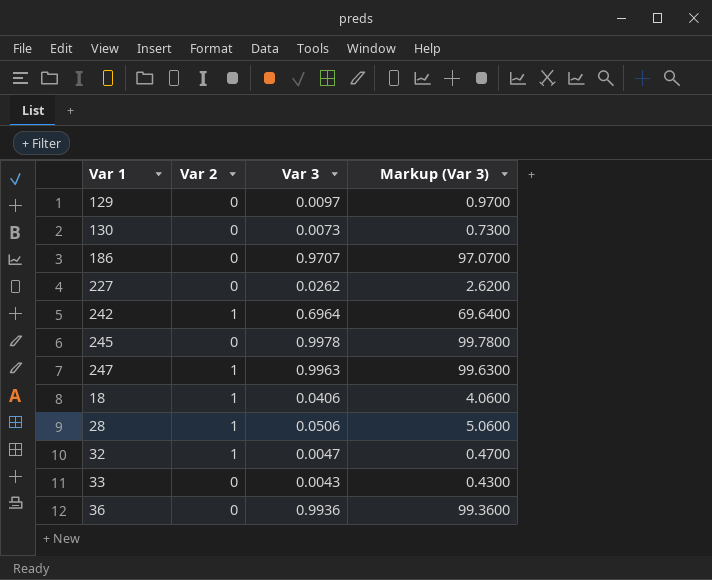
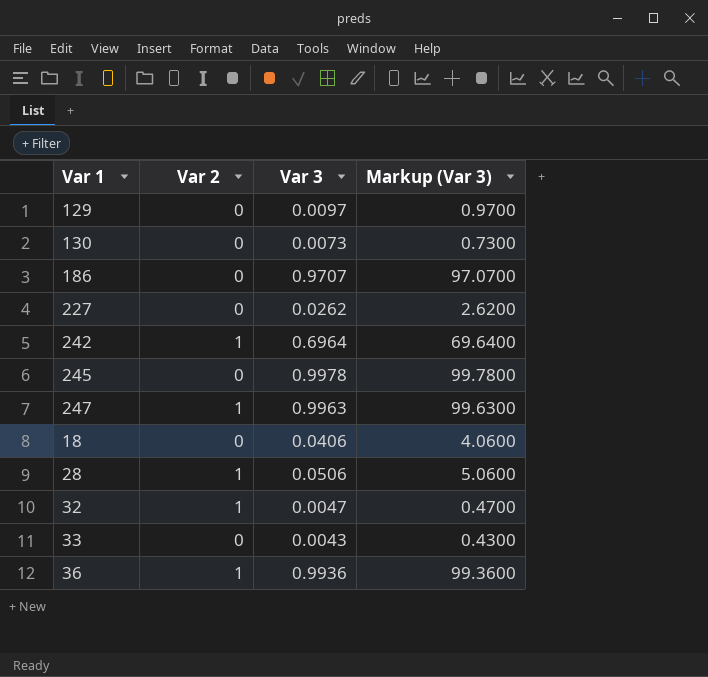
18 | Var 2: 1 -> 0
36 | Var 2: 0 -> 1

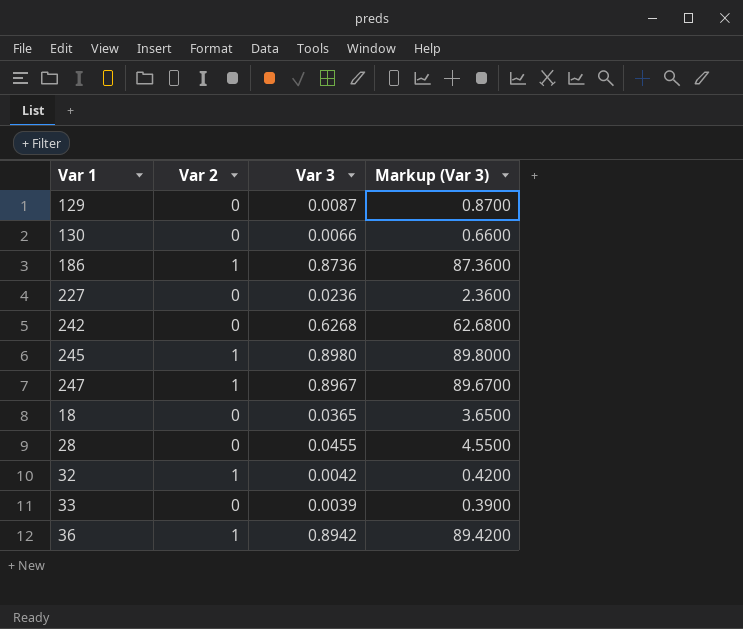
129 | Var 3: 0.0097 -> 0.0087
129 | Markup (Var 3): 0.9700 -> 0.8700
130 | Var 3: 0.0073 -> 0.0066
130 | Markup (Var 3): 0.7300 -> 0.6600
186 | Var 2: 0 -> 1
186 | Var 3: 0.9707 -> 0.8736
186 | Markup (Var 3): 97.0700 -> 87.3600
227 | Var 3: 0.0262 -> 0.0236
227 | Markup (Var 3): 2.6200 -> 2.3600
242 | Var 2: 1 -> 0
242 | Var 3: 0.6964 -> 0.6268
242 | Markup (Var 3): 69.6400 -> 62.6800
245 | Var 2: 0 -> 1
245 | Var 3: 0.9978 -> 0.8980
245 | Markup (Var 3): 99.7800 -> 89.8000
247 | Var 3: 0.9963 -> 0.8967
247 | Markup (Var 3): 99.6300 -> 89.6700
18 | Var 3: 0.0406 -> 0.0365
18 | Markup (Var 3): 4.0600 -> 3.6500
28 | Var 2: 1 -> 0
28 | Var 3: 0.0506 -> 0.0455
28 | Markup (Var 3): 5.0600 -> 4.5500
32 | Var 3: 0.0047 -> 0.0042
32 | Markup (Var 3): 0.4700 -> 0.4200
33 | Var 3: 0.0043 -> 0.0039
33 | Markup (Var 3): 0.4300 -> 0.3900
36 | Var 3: 0.9936 -> 0.8942
36 | Markup (Var 3): 99.3600 -> 89.4200

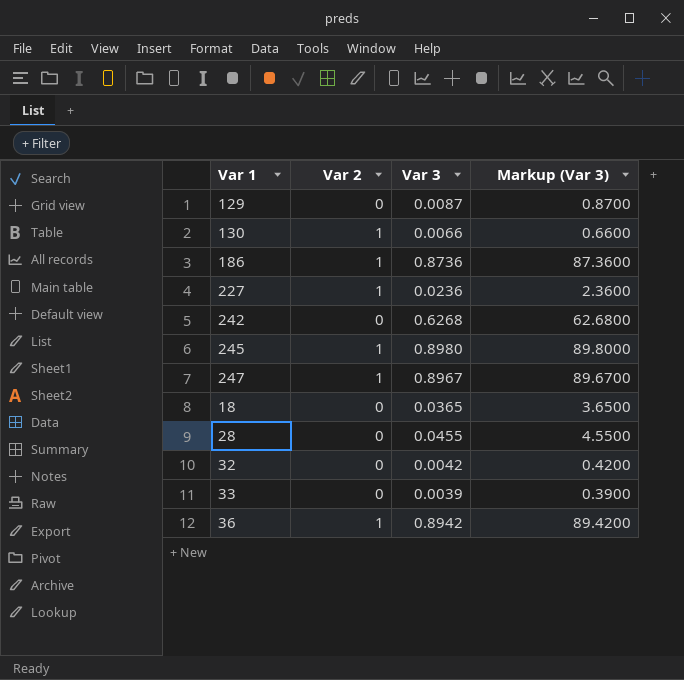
130 | Var 2: 0 -> 1
227 | Var 2: 0 -> 1
32 | Var 2: 1 -> 0

